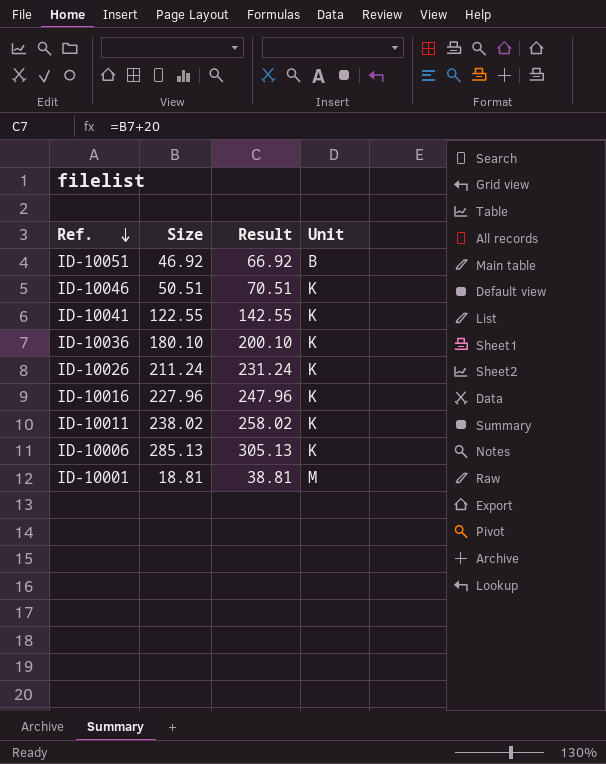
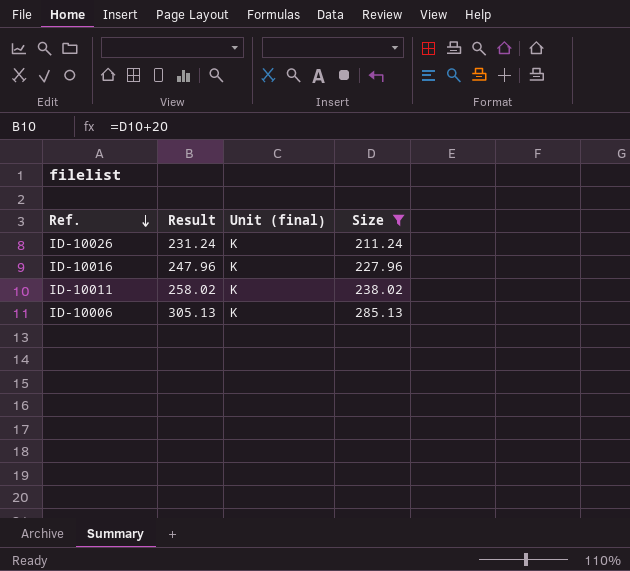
filter: none -> Size >= 211.24
column name: Unit -> Unit (final)
column Size | position: 2 -> 4

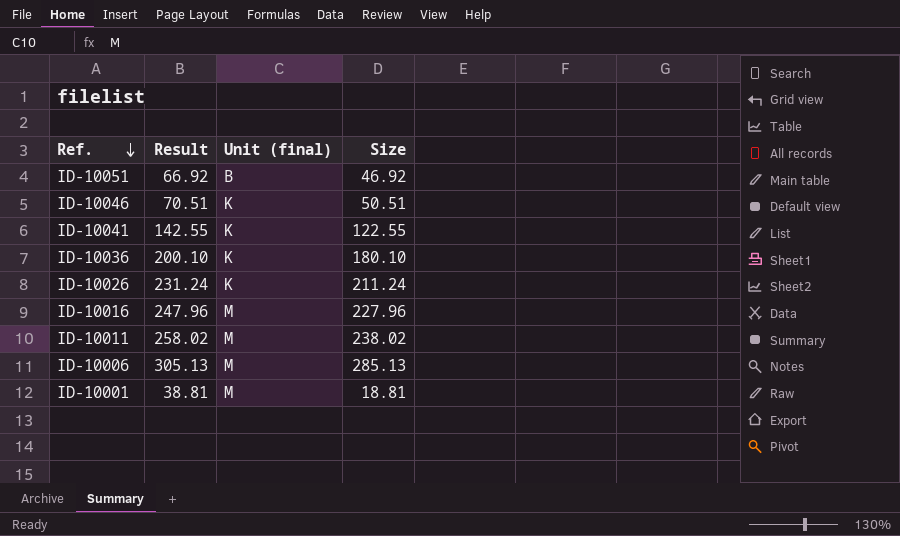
filter: Size >= 211.24 -> none
ID-10016 | Unit (final): K -> M
ID-10011 | Unit (final): K -> M
ID-10006 | Unit (final): K -> M

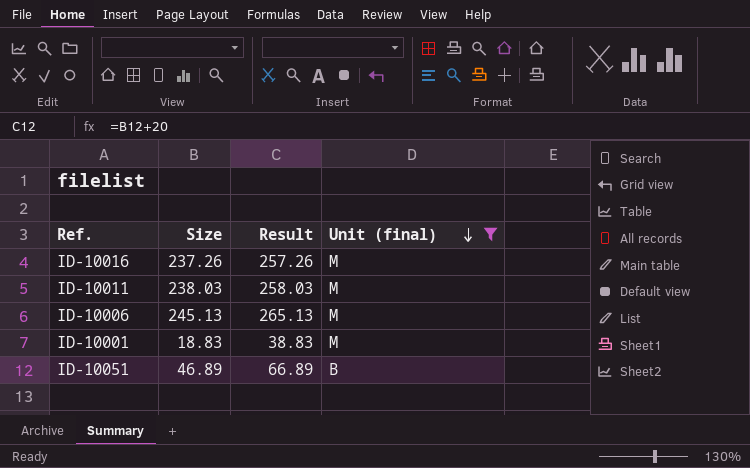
filter: none -> Unit (final) != K
row order: Ref. descending -> Unit (final) descending
column Size | position: 4 -> 2
ID-10016 | Size: 227.96 -> 237.26
ID-10016 | Result: 247.96 -> 257.26
ID-10011 | Size: 238.02 -> 238.03
ID-10011 | Result: 258.02 -> 258.03
ID-10006 | Size: 285.13 -> 245.13
ID-10006 | Result: 305.13 -> 265.13
ID-10001 | Size: 18.81 -> 18.83
ID-10001 | Result: 38.81 -> 38.83
ID-10051 | Size: 46.92 -> 46.89
ID-10051 | Result: 66.92 -> 66.89

